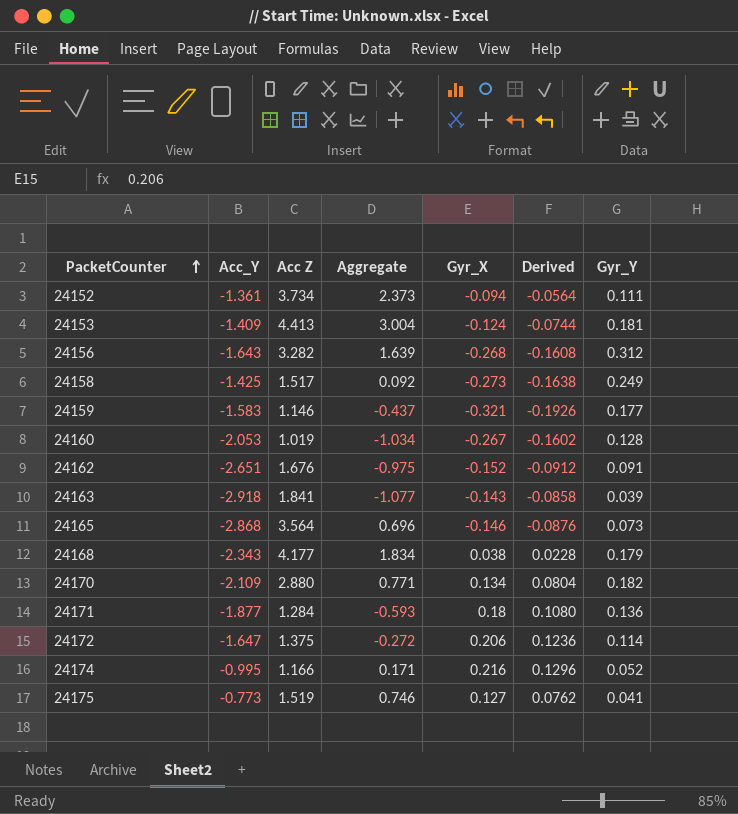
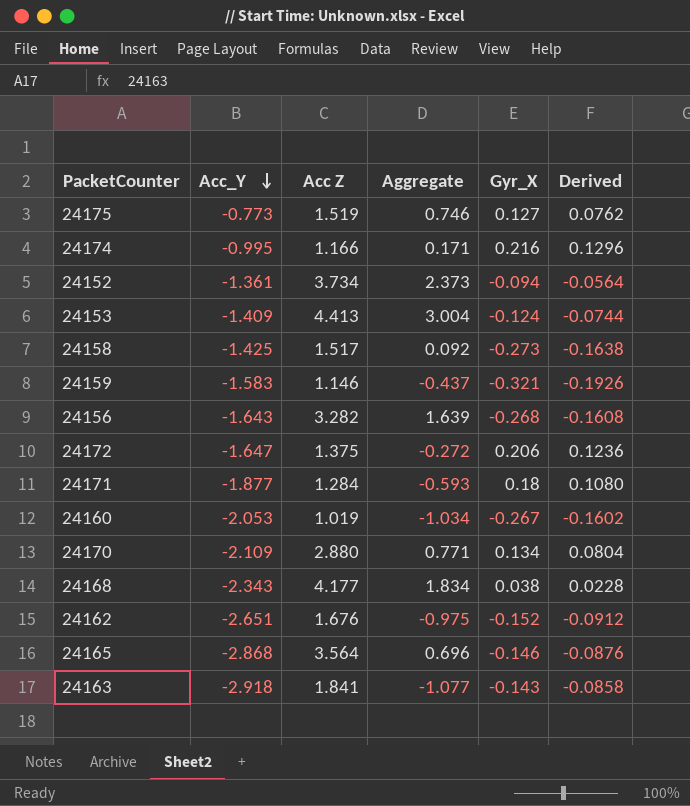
row order: PacketCounter ascending -> Acc_Y descending
column Gyr_Y | position: 7 -> none

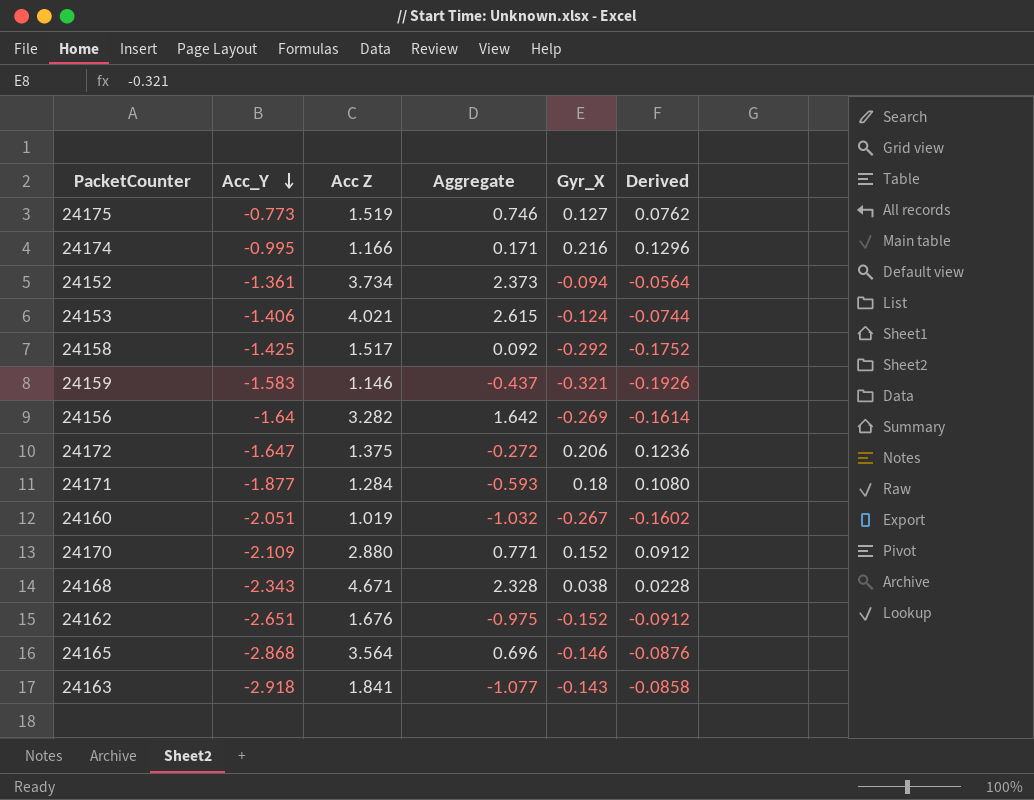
24153 | Acc_Y: -1.409 -> -1.406
24153 | Acc Z: 4.413 -> 4.021
24153 | Aggregate: 3.004 -> 2.615
24158 | Gyr_X: -0.273 -> -0.292
24158 | Derived: -0.1638 -> -0.1752
24156 | Acc_Y: -1.643 -> -1.64
24156 | Aggregate: 1.639 -> 1.642
24156 | Gyr_X: -0.268 -> -0.269
24156 | Derived: -0.1608 -> -0.1614
24160 | Acc_Y: -2.053 -> -2.051
24160 | Aggregate: -1.034 -> -1.032
24170 | Gyr_X: 0.134 -> 0.152
24170 | Derived: 0.0804 -> 0.0912
24168 | Acc Z: 4.177 -> 4.671
24168 | Aggregate: 1.834 -> 2.328

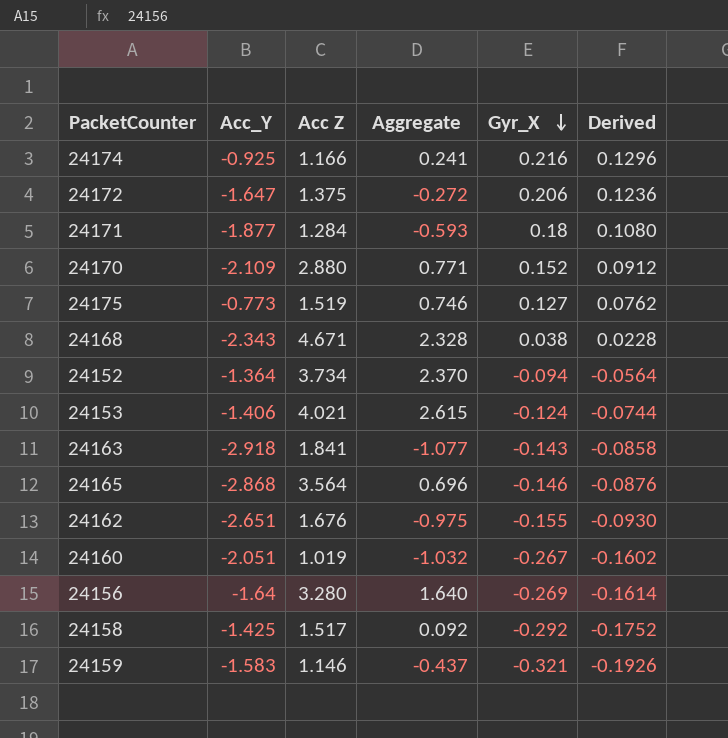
row order: Acc_Y descending -> Gyr_X descending
24174 | Acc_Y: -0.995 -> -0.925
24174 | Aggregate: 0.171 -> 0.241
24152 | Acc_Y: -1.361 -> -1.364
24152 | Aggregate: 2.373 -> 2.370
24162 | Gyr_X: -0.152 -> -0.155
24162 | Derived: -0.0912 -> -0.0930
24156 | Acc Z: 3.282 -> 3.280
24156 | Aggregate: 1.642 -> 1.640

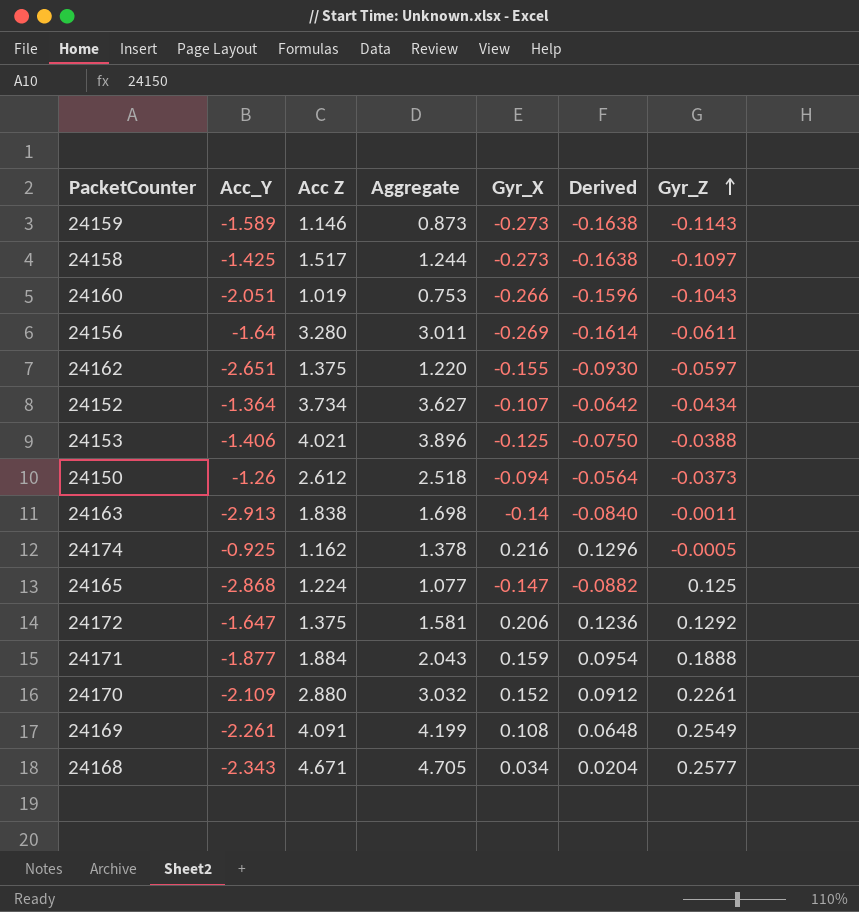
row order: Gyr_X descending -> Gyr_Z ascending
column Aggregate | formula: [Acc_Y] + [Acc Z] -> [Acc Z] + [Gyr_X]
column Gyr_Z | position: none -> 7
row 24175: -0.773 | 1.519 | 0.746 | 0.127 | 0.0762 -> none
24159 | Acc_Y: -1.583 -> -1.589
24159 | Gyr_X: -0.321 -> -0.273
24159 | Derived: -0.1926 -> -0.1638
24158 | Gyr_X: -0.292 -> -0.273
24158 | Derived: -0.1752 -> -0.1638
24160 | Gyr_X: -0.267 -> -0.266
24160 | Derived: -0.1602 -> -0.1596
24162 | Acc Z: 1.676 -> 1.375
24152 | Gyr_X: -0.094 -> -0.107
24152 | Derived: -0.0564 -> -0.0642
24153 | Gyr_X: -0.124 -> -0.125
24153 | Derived: -0.0744 -> -0.0750
row 24150: none -> -1.26 | 2.612 | 2.518 | -0.094 | -0.0564 | -0.0373
24163 | Acc_Y: -2.918 -> -2.913
24163 | Acc Z: 1.841 -> 1.838
24163 | Gyr_X: -0.143 -> -0.14
24163 | Derived: -0.0858 -> -0.0840
24174 | Acc Z: 1.166 -> 1.162
24165 | Acc Z: 3.564 -> 1.224
24165 | Gyr_X: -0.146 -> -0.147
24165 | Derived: -0.0876 -> -0.0882
24171 | Acc Z: 1.284 -> 1.884
24171 | Gyr_X: 0.18 -> 0.159
24171 | Derived: 0.1080 -> 0.0954
row 24169: none -> -2.261 | 4.091 | 4.199 | 0.108 | 0.0648 | 0.2549
24168 | Gyr_X: 0.038 -> 0.034
24168 | Derived: 0.0228 -> 0.0204

